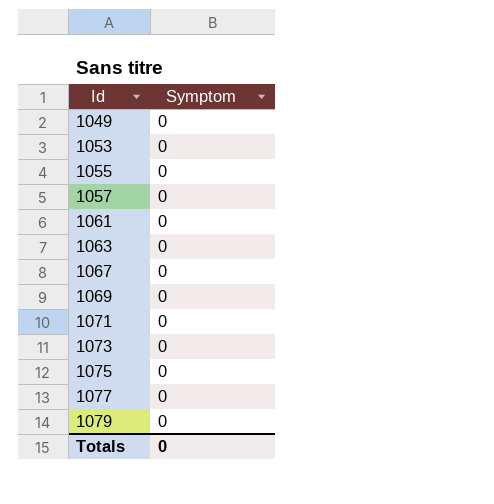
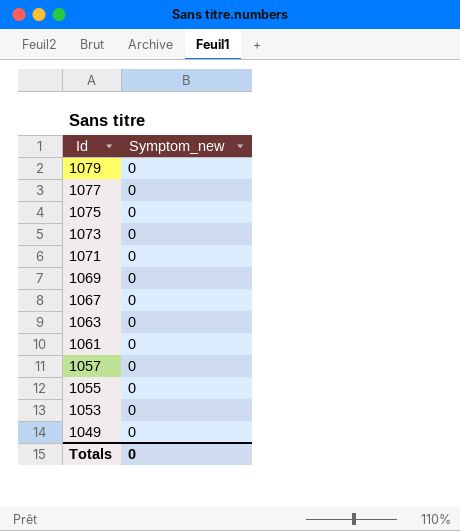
row order: Id ascending -> Id descending
column name: Symptom -> Symptom_new

